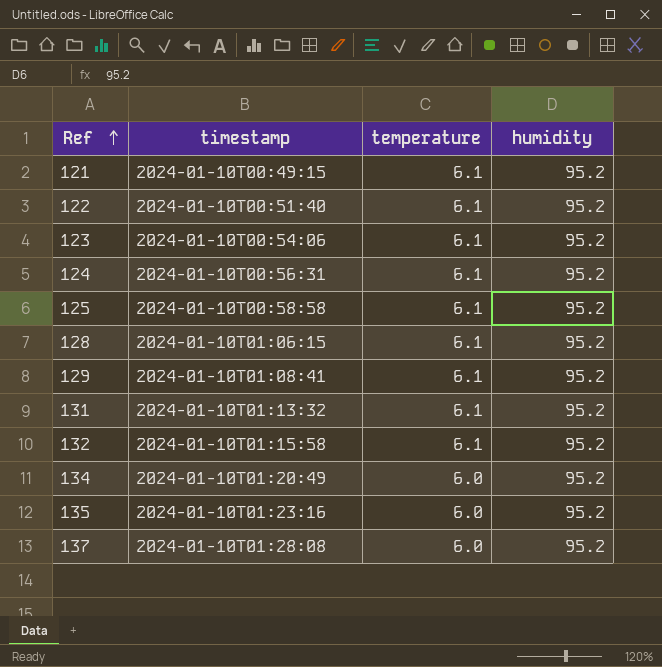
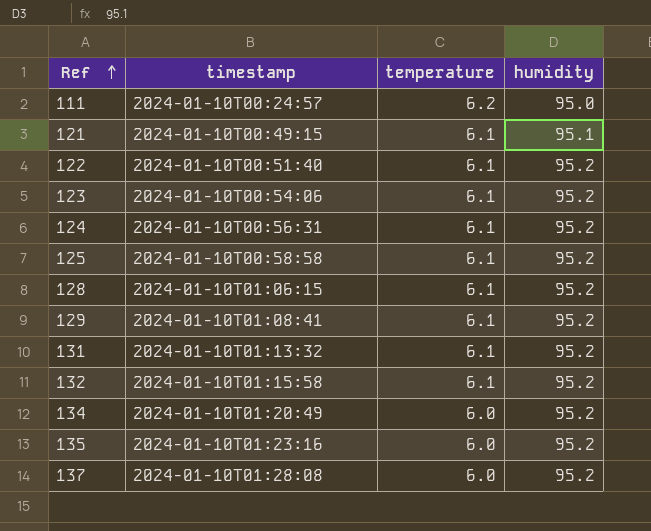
row 111: none -> 2024-01-10T00:24:57 | 6.2 | 95.0
121 | humidity: 95.2 -> 95.1

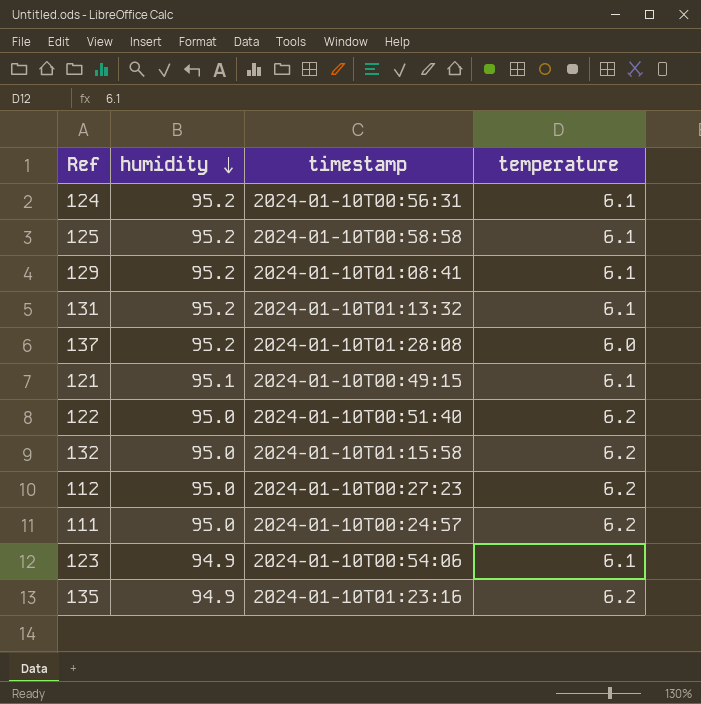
row order: Ref ascending -> humidity descending
column humidity | position: 4 -> 2
row 128: 2024-01-10T01:06:15 | 6.1 | 95.2 -> none
row 134: 2024-01-10T01:20:49 | 6.0 | 95.2 -> none
122 | humidity: 95.2 -> 95.0
122 | temperature: 6.1 -> 6.2
132 | humidity: 95.2 -> 95.0
132 | temperature: 6.1 -> 6.2
row 112: none -> 95.0 | 2024-01-10T00:27:23 | 6.2
123 | humidity: 95.2 -> 94.9
135 | humidity: 95.2 -> 94.9
135 | temperature: 6.0 -> 6.2

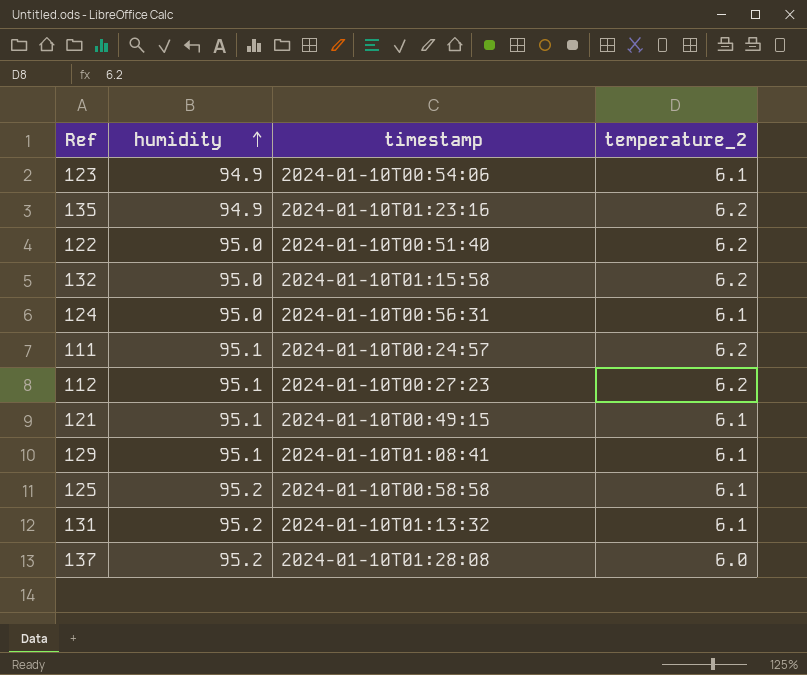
row order: humidity descending -> humidity ascending
column name: temperature -> temperature_2
124 | humidity: 95.2 -> 95.0
111 | humidity: 95.0 -> 95.1
112 | humidity: 95.0 -> 95.1
129 | humidity: 95.2 -> 95.1

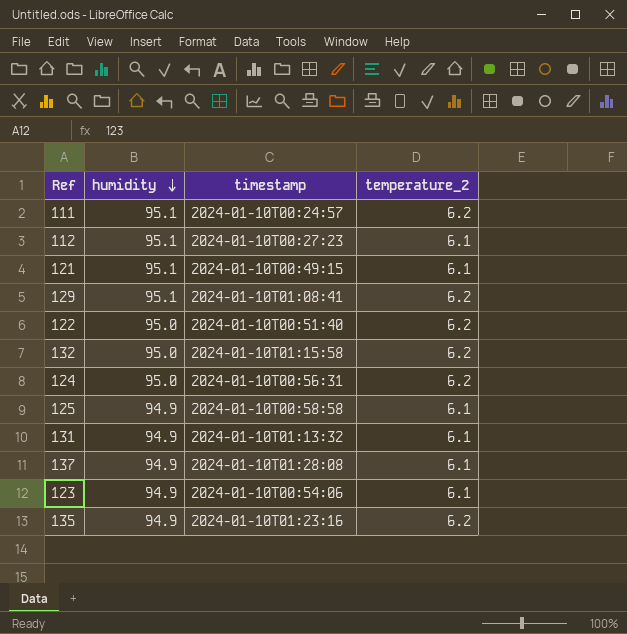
row order: humidity ascending -> humidity descending
112 | temperature_2: 6.2 -> 6.1
129 | temperature_2: 6.1 -> 6.2
124 | temperature_2: 6.1 -> 6.2
125 | humidity: 95.2 -> 94.9
131 | humidity: 95.2 -> 94.9
137 | humidity: 95.2 -> 94.9
137 | temperature_2: 6.0 -> 6.1

